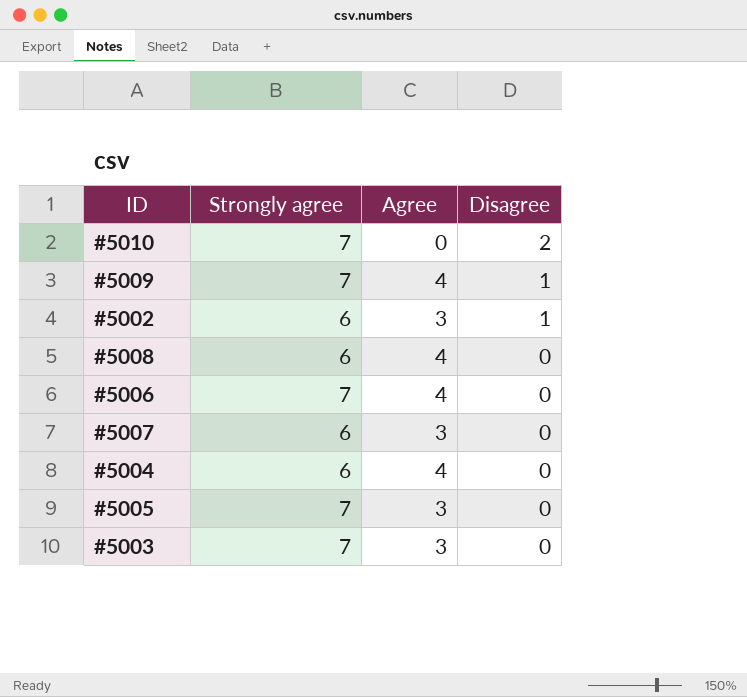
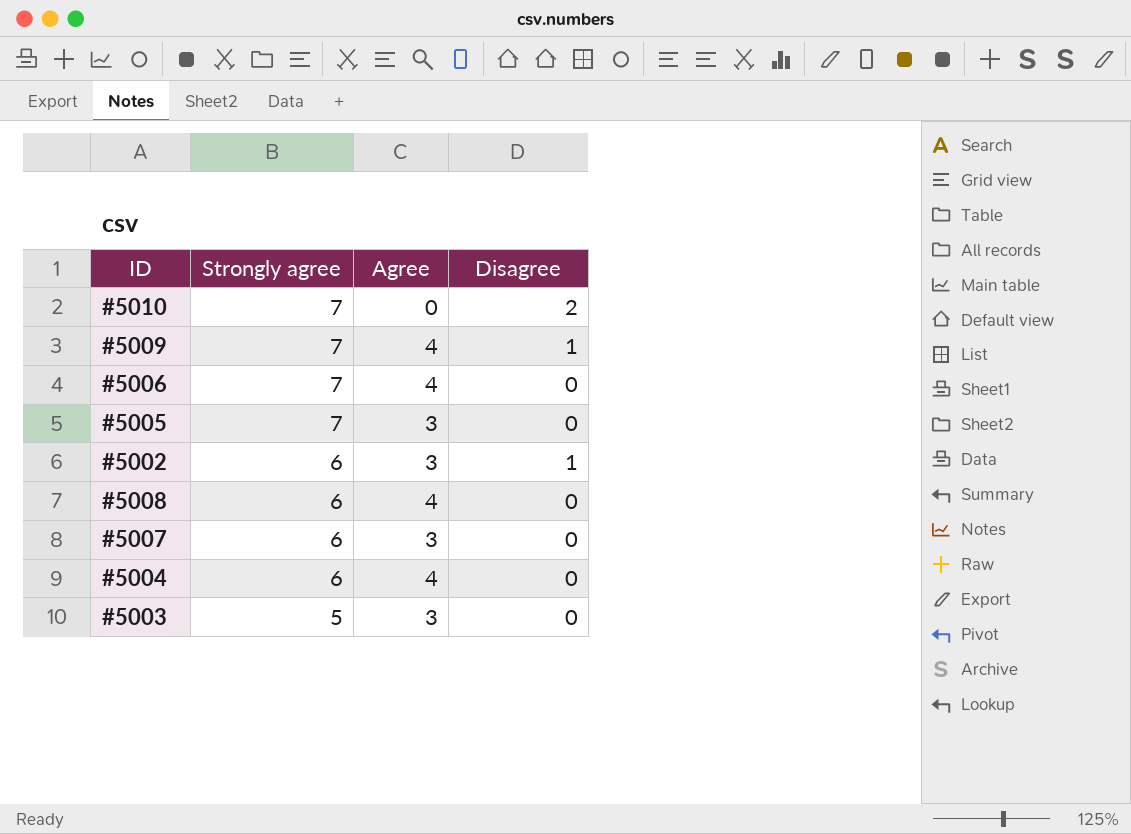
row order: Disagree descending -> Strongly agree descending
#5003 | Strongly agree: 7 -> 5

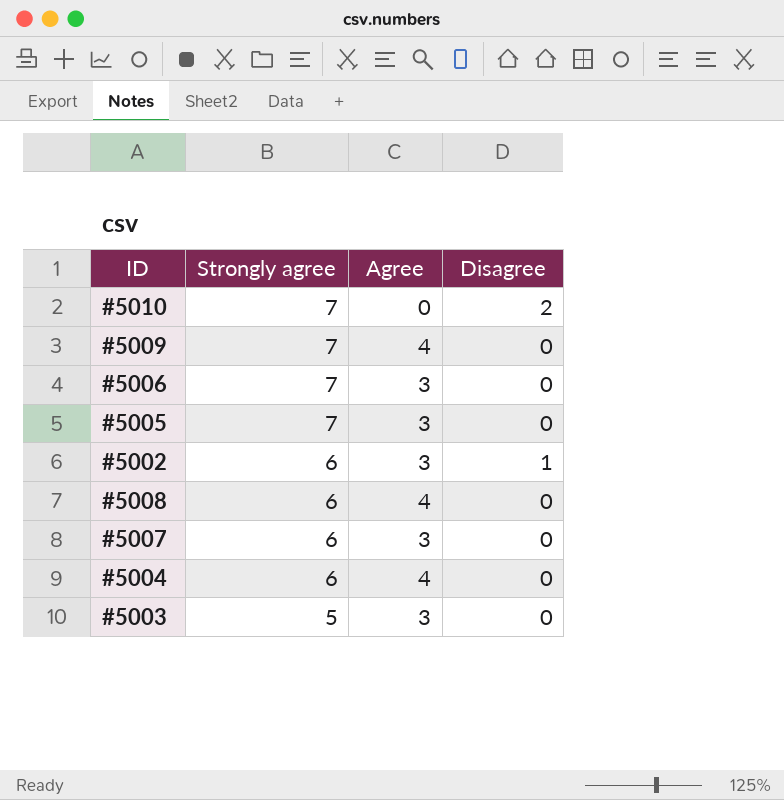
#5009 | Disagree: 1 -> 0
#5006 | Agree: 4 -> 3

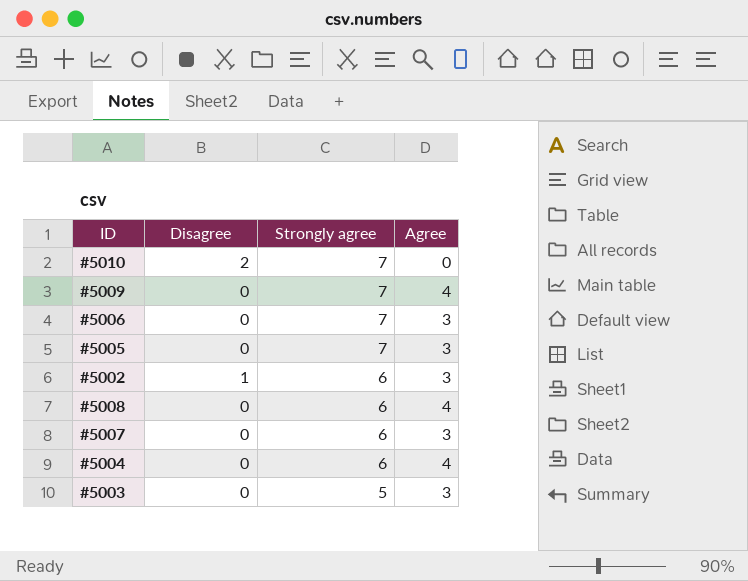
column Disagree | position: 4 -> 2

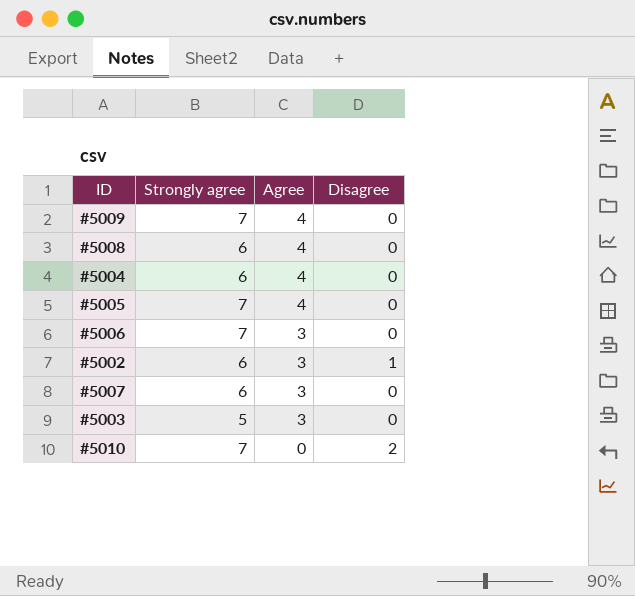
row order: Strongly agree descending -> Agree descending
column Disagree | position: 2 -> 4
#5005 | Agree: 3 -> 4

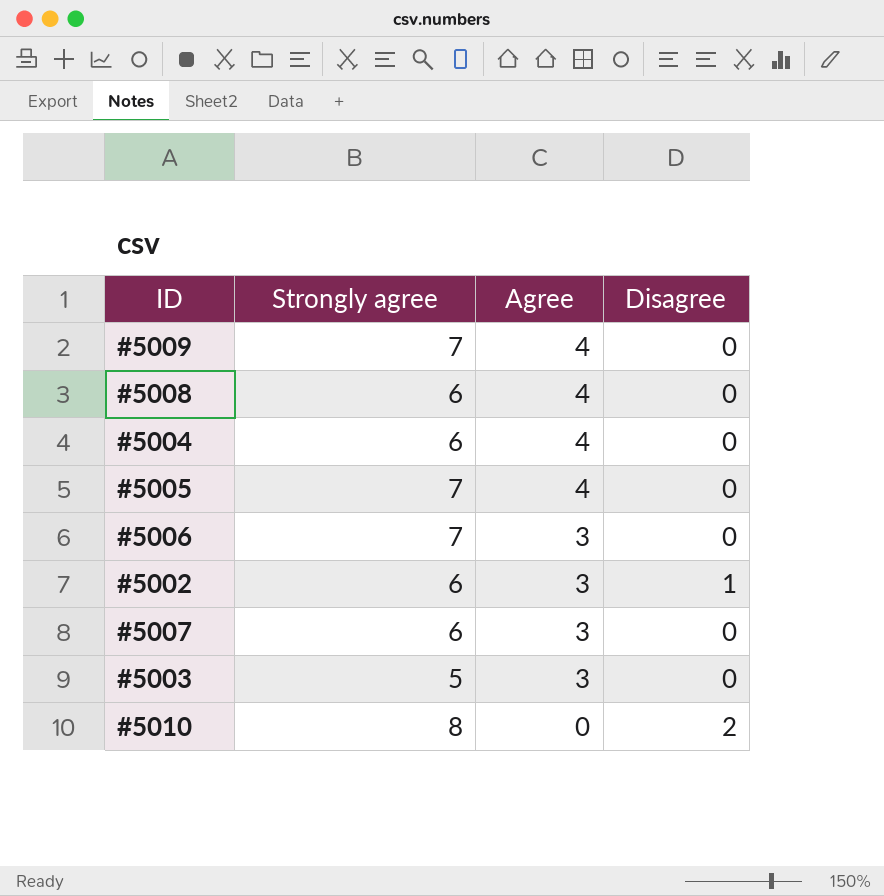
#5010 | Strongly agree: 7 -> 8

